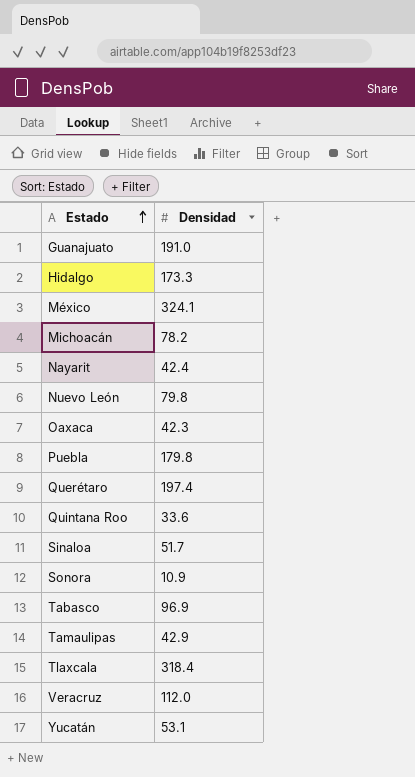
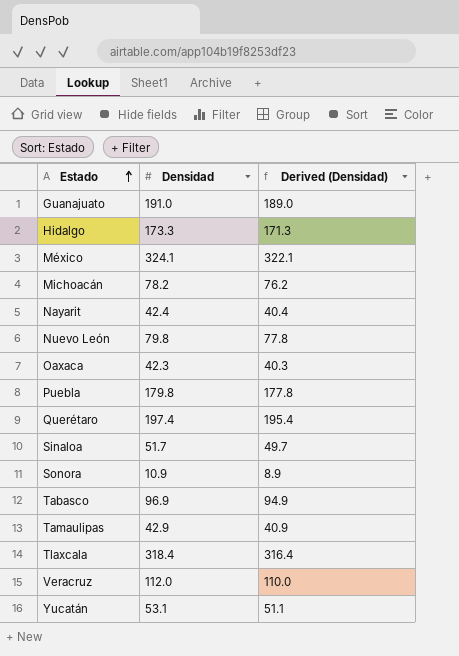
column Derived (Densidad) | formula: none -> [Densidad] - 2
row Quintana Roo: 33.6 -> none

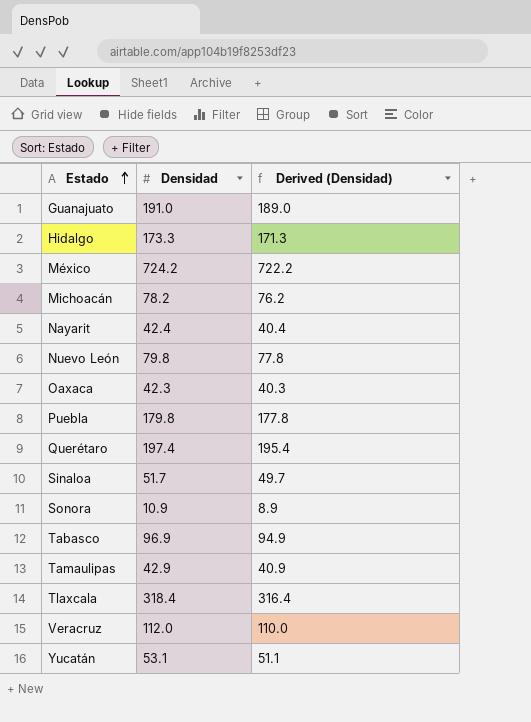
México | Densidad: 324.1 -> 724.2
México | Derived (Densidad): 322.1 -> 722.2

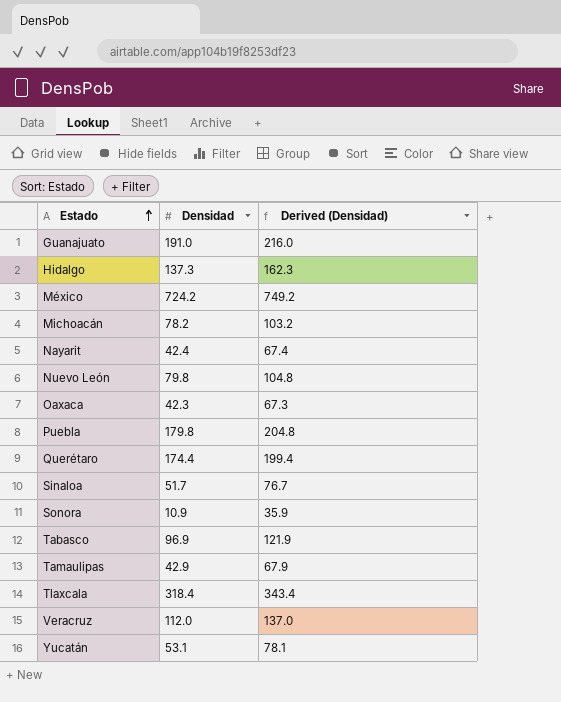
column Derived (Densidad) | formula: [Densidad] - 2 -> [Densidad] + 25
Hidalgo | Densidad: 173.3 -> 137.3
Querétaro | Densidad: 197.4 -> 174.4

